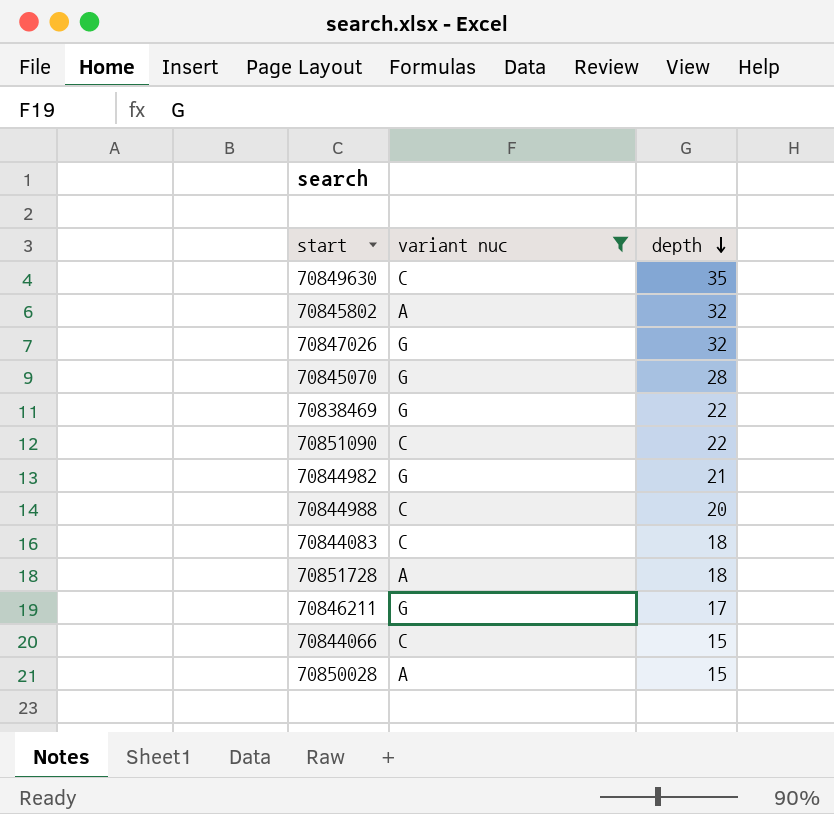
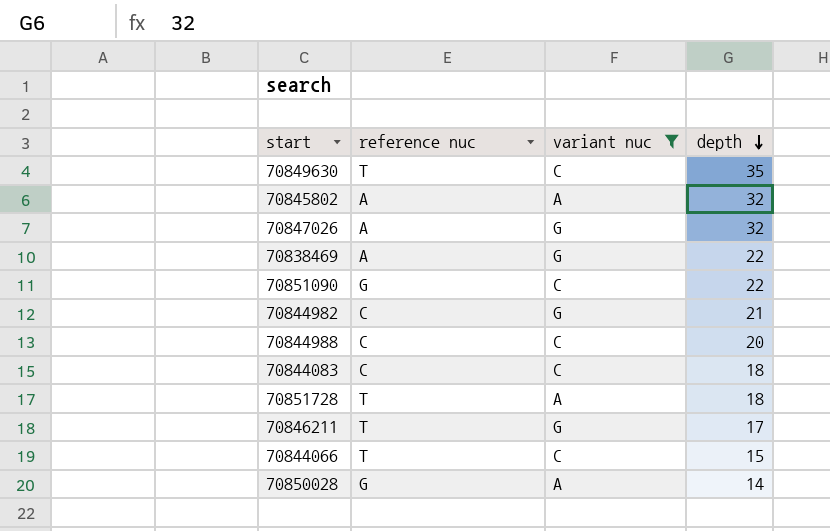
column reference nuc | position: none -> 2
row 70845070: G | 28 -> none
70850028 | depth: 15 -> 14

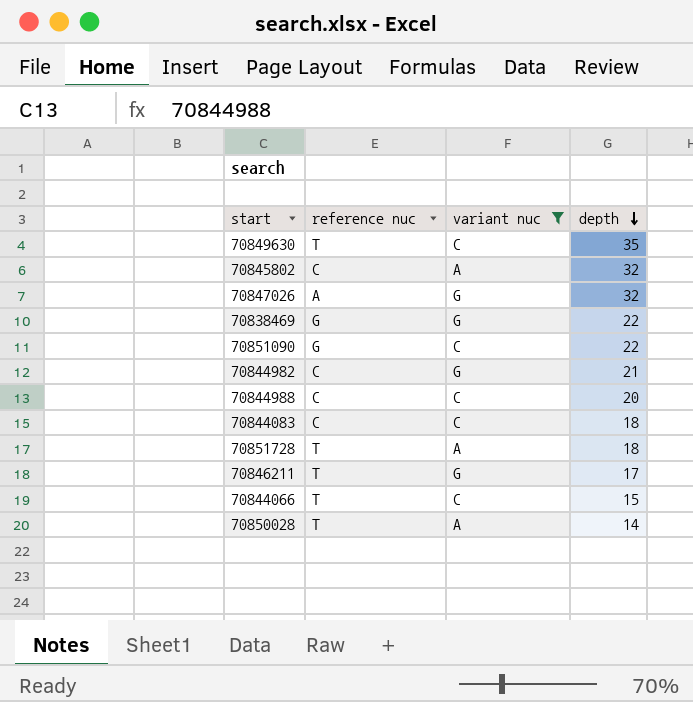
70845802 | reference nuc: A -> C
70838469 | reference nuc: A -> G
70850028 | reference nuc: G -> T

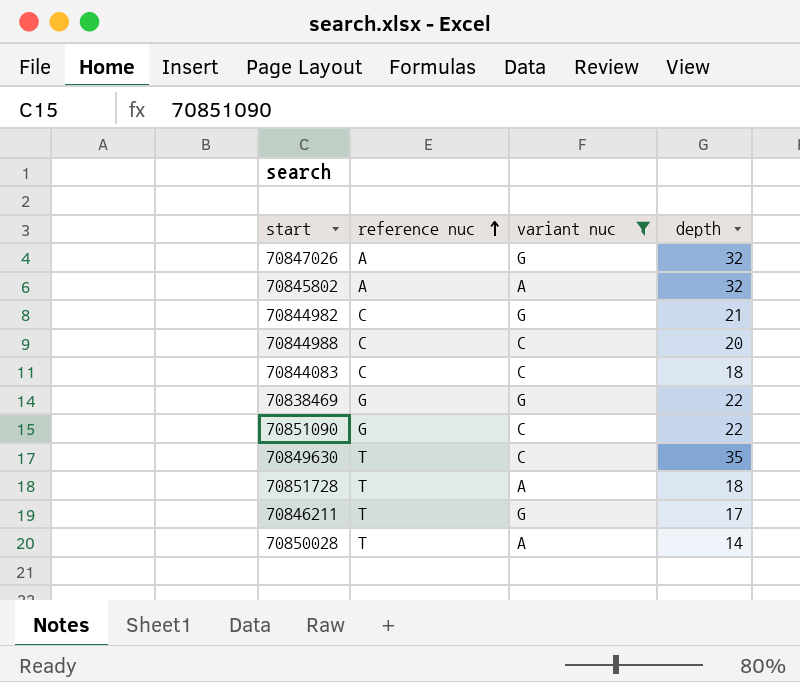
row order: depth descending -> reference nuc ascending
row 70844066: T | C | 15 -> none
70845802 | reference nuc: C -> A

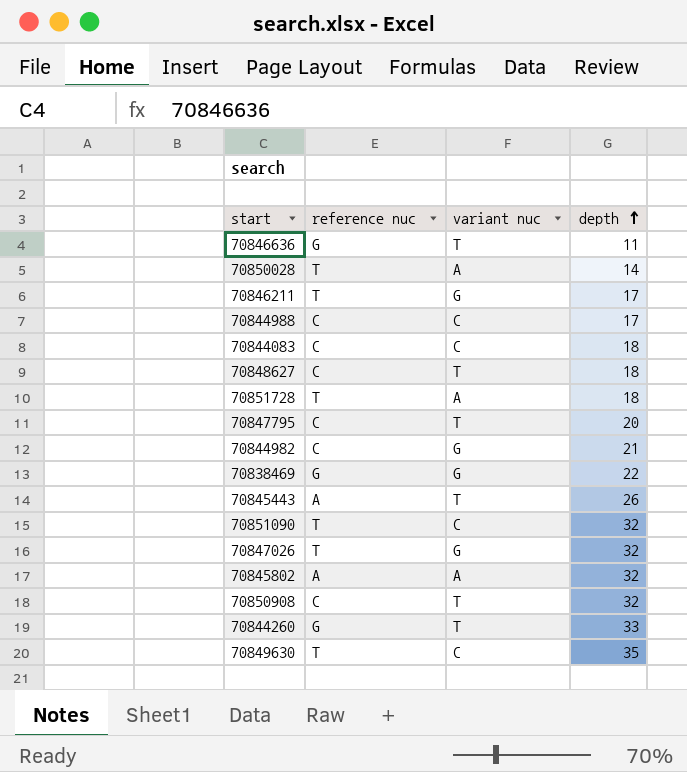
filter: variant nuc != T -> none
row order: reference nuc ascending -> depth ascending
70844988 | depth: 20 -> 17
70851090 | reference nuc: G -> T
70851090 | depth: 22 -> 32
70847026 | reference nuc: A -> T

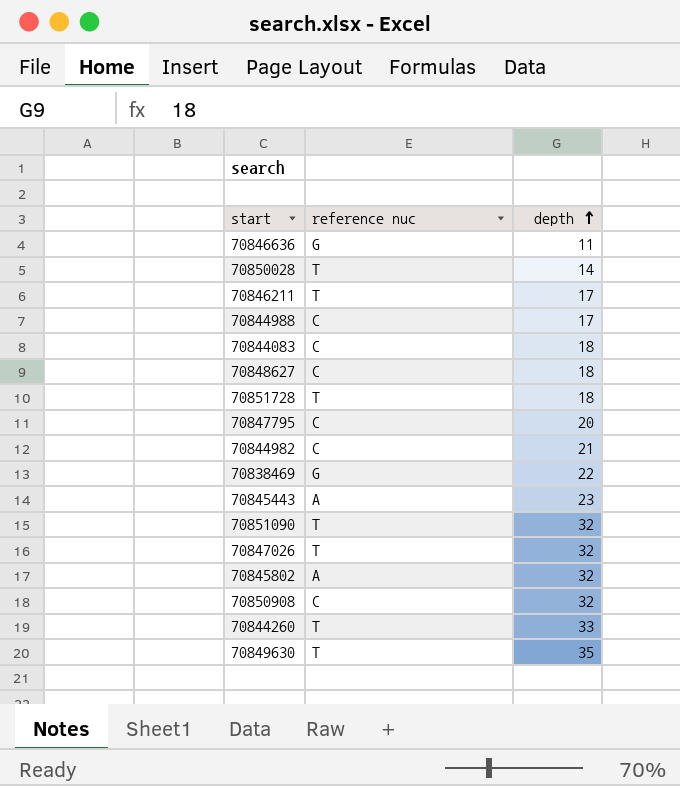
column variant nuc | position: 3 -> none
70845443 | depth: 26 -> 23
70844260 | reference nuc: G -> T

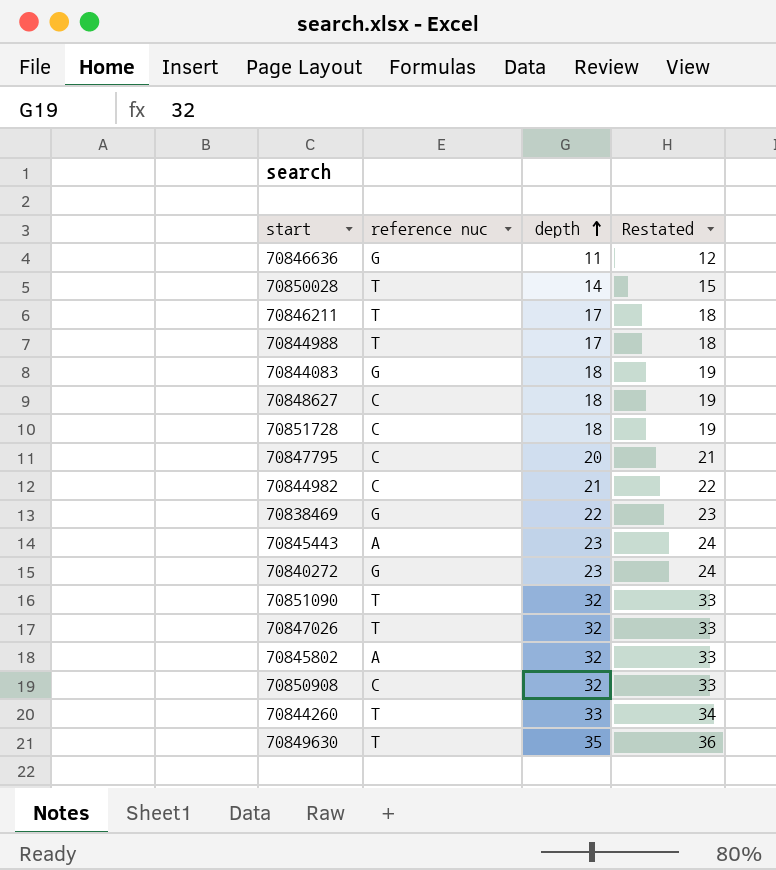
column Restated | formula: none -> [depth] + 1
70844988 | reference nuc: C -> T
70844083 | reference nuc: C -> G
70851728 | reference nuc: T -> C
row 70840272: none -> G | 23 | 24

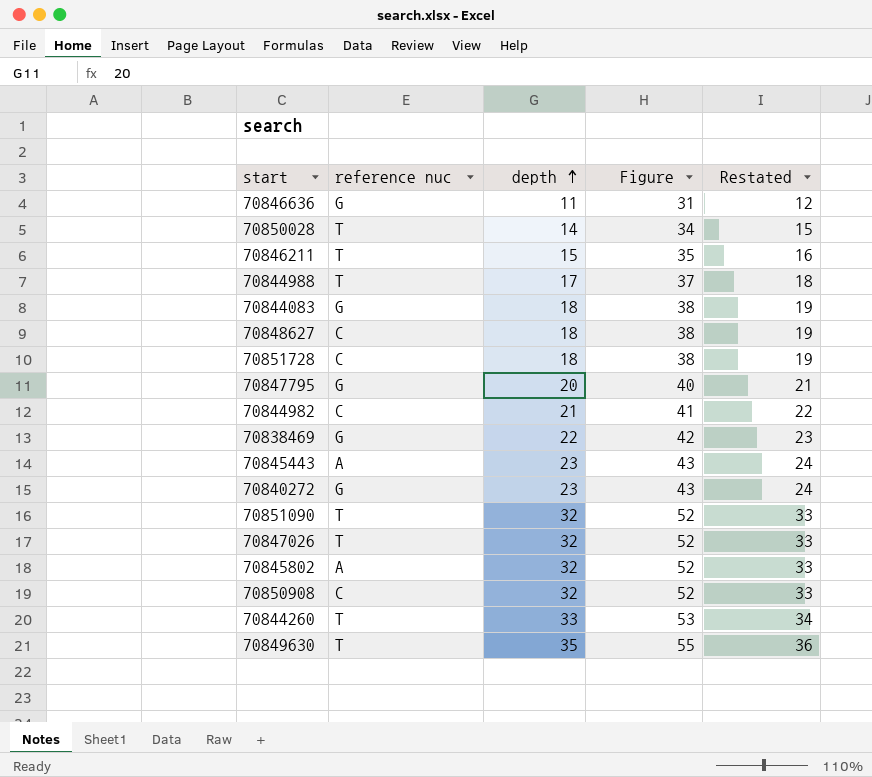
column Figure | formula: none -> [depth] + 20
70846211 | depth: 17 -> 15
70846211 | Restated: 18 -> 16
70847795 | reference nuc: C -> G

